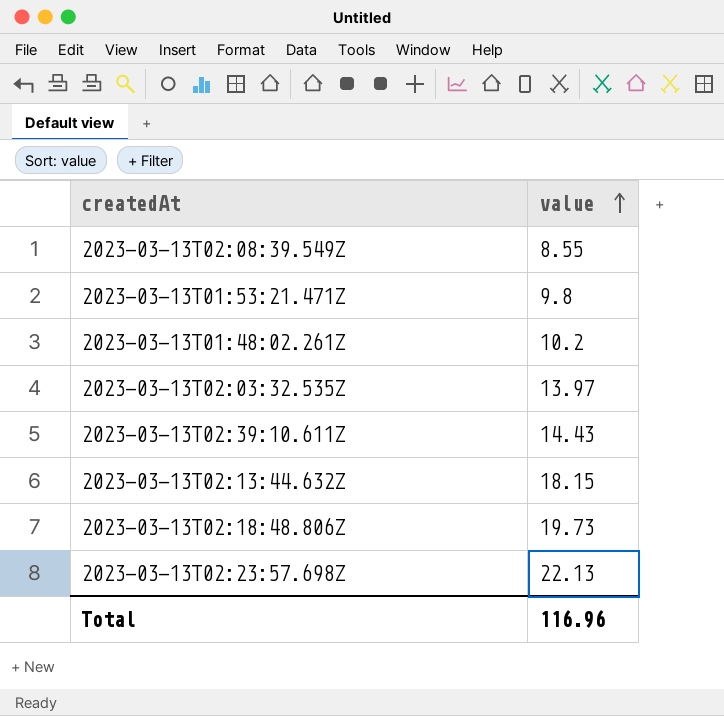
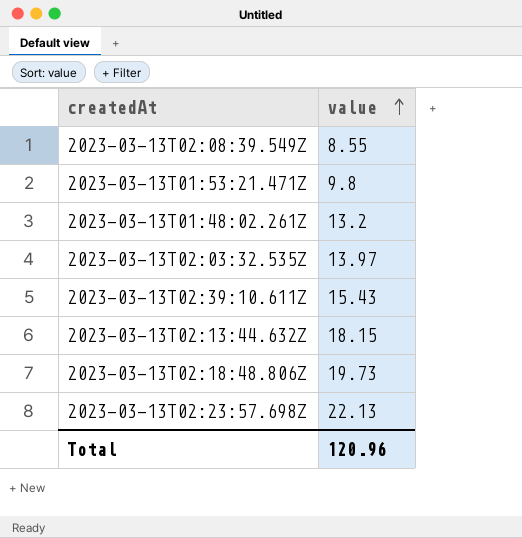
2023-03-13T01:48:02.261Z | value: 10.2 -> 13.2
2023-03-13T02:39:10.611Z | value: 14.43 -> 15.43
Total | value: 116.96 -> 120.96

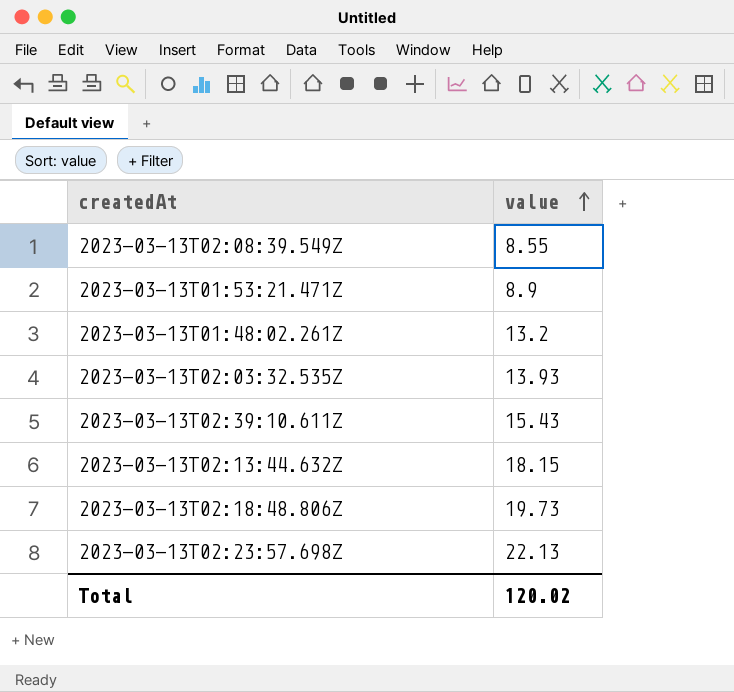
2023-03-13T01:53:21.471Z | value: 9.8 -> 8.9
2023-03-13T02:03:32.535Z | value: 13.97 -> 13.93
Total | value: 120.96 -> 120.02

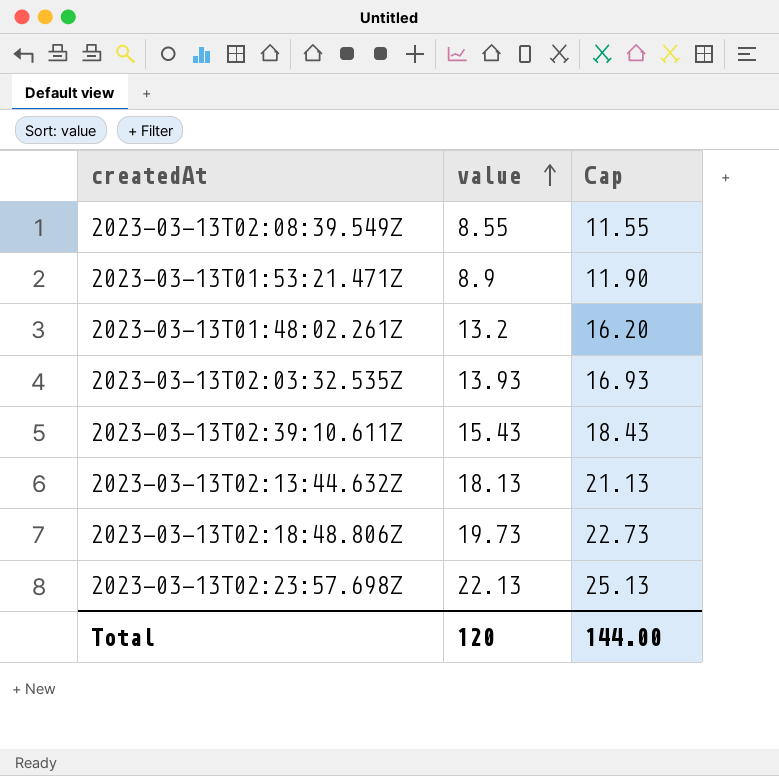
column Cap | formula: none -> [value] + 3
2023-03-13T02:13:44.632Z | value: 18.15 -> 18.13
Total | value: 120.02 -> 120

